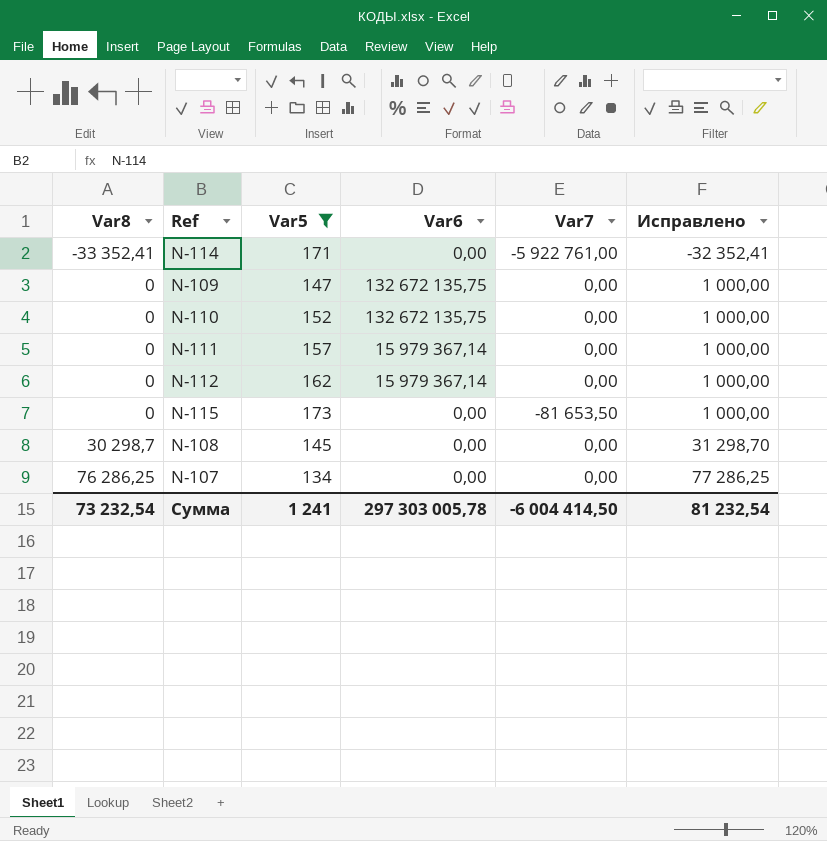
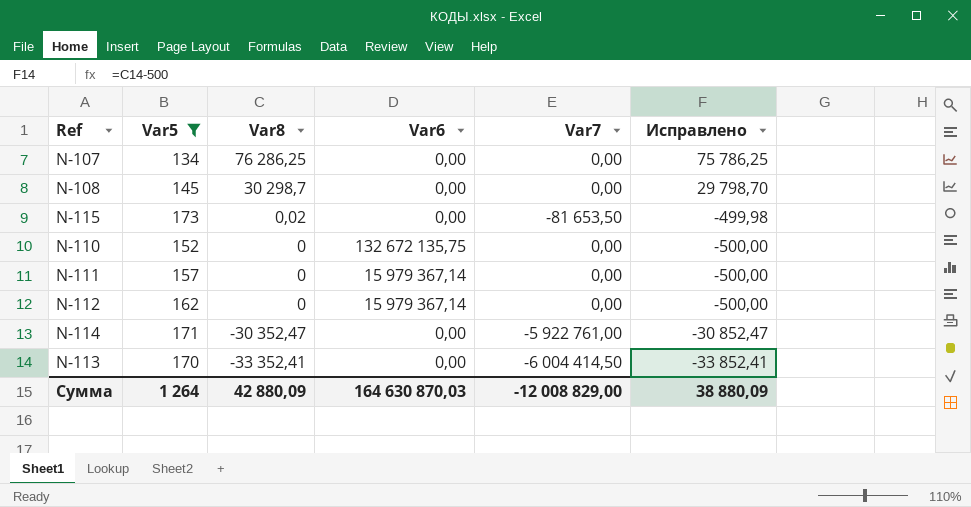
row order: Var8 ascending -> Var8 descending
column Var8 | position: 1 -> 3
column Исправлено | formula: [Var8] + 1000 -> [Var8] - 500
row N-109: 0 | 147 | 132 672 135,75 | 0,00 | 1 000,00 -> none
N-115 | Var8: 0 -> 0,02
N-114 | Var8: -33 352,41 -> -30 352,47
row N-113: none -> 170 | -33 352,41 | 0,00 | -6 004 414,50 | -33 852,41
Сумма | Var5: 1 241 -> 1 264
Сумма | Var8: 73 232,54 -> 42 880,09
Сумма | Var6: 297 303 005,78 -> 164 630 870,03
Сумма | Var7: -6 004 414,50 -> -12 008 829,00
Сумма | Исправлено: 81 232,54 -> 38 880,09

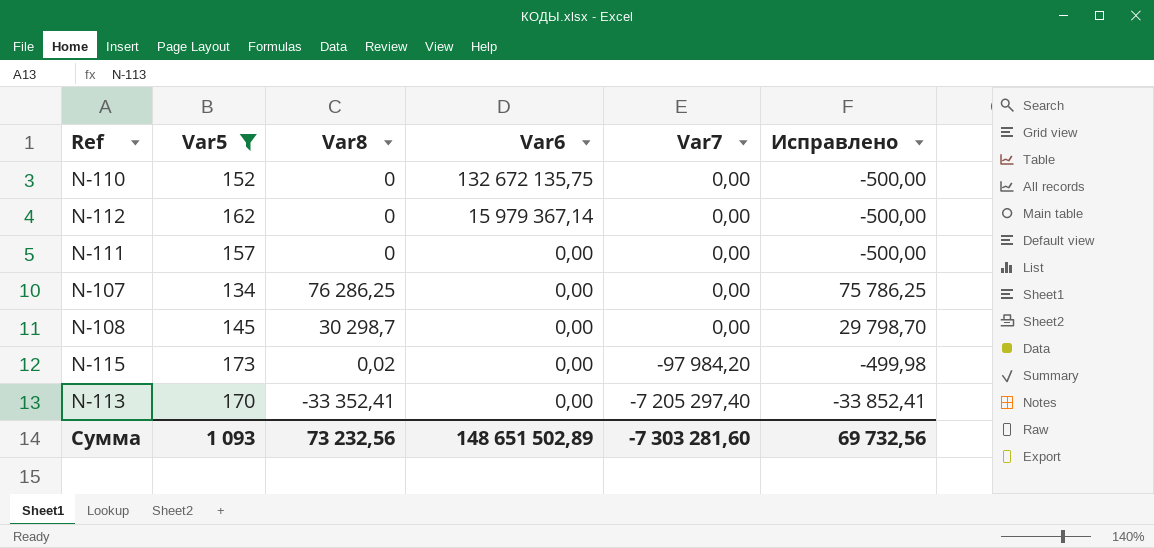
row order: Var8 descending -> Var6 descending
row N-114: 171 | -30 352,47 | 0,00 | -5 922 761,00 | -30 852,47 -> none
N-111 | Var6: 15 979 367,14 -> 0,00
N-115 | Var7: -81 653,50 -> -97 984,20
N-113 | Var7: -6 004 414,50 -> -7 205 297,40
Сумма | Var5: 1 264 -> 1 093
Сумма | Var8: 42 880,09 -> 73 232,56
Сумма | Var6: 164 630 870,03 -> 148 651 502,89
Сумма | Var7: -12 008 829,00 -> -7 303 281,60
Сумма | Исправлено: 38 880,09 -> 69 732,56

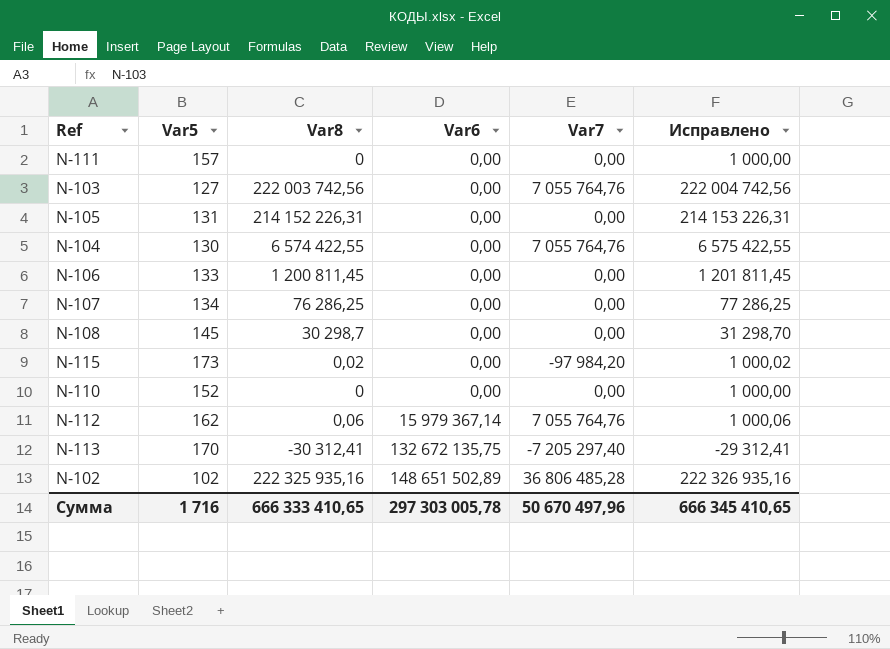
filter: Var5 >= 134 -> none
row order: Var6 descending -> Var6 ascending
column Исправлено | formula: [Var8] - 500 -> [Var8] + 1000
N-110 | Var6: 132 672 135,75 -> 0,00
N-112 | Var8: 0 -> 0,06
N-112 | Var7: 0,00 -> 7 055 764,76
N-113 | Var8: -33 352,41 -> -30 312,41
N-113 | Var6: 0,00 -> 132 672 135,75
Сумма | Var5: 1 093 -> 1 716
Сумма | Var8: 73 232,56 -> 666 333 410,65
Сумма | Var6: 148 651 502,89 -> 297 303 005,78
Сумма | Var7: -7 303 281,60 -> 50 670 497,96
Сумма | Исправлено: 69 732,56 -> 666 345 410,65

